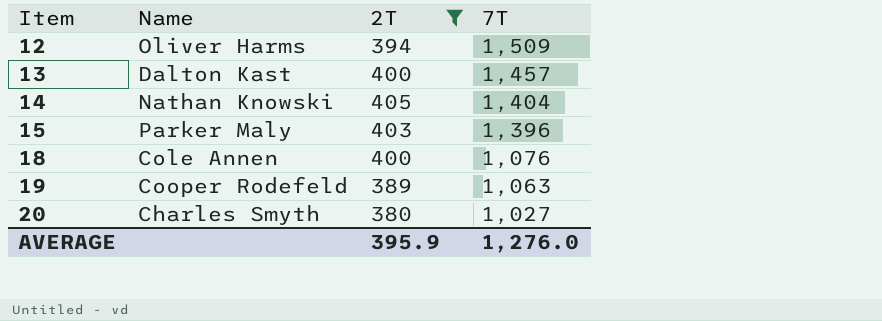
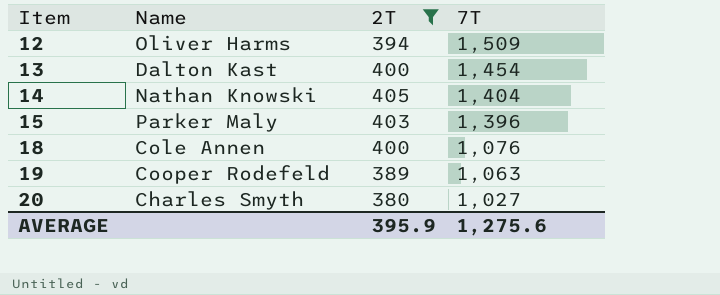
13 | 7T: 1,457 -> 1,454
AVERAGE | 7T: 1,276.0 -> 1,275.6

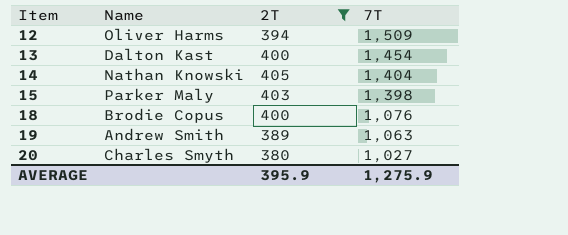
15 | 7T: 1,396 -> 1,398
18 | Name: Cole Annen -> Brodie Copus
19 | Name: Cooper Rodefeld -> Andrew Smith
AVERAGE | 7T: 1,275.6 -> 1,275.9

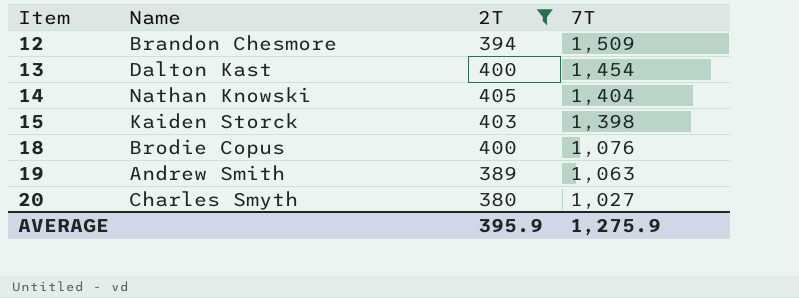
12 | Name: Oliver Harms -> Brandon Chesmore
15 | Name: Parker Maly -> Kaiden Storck

